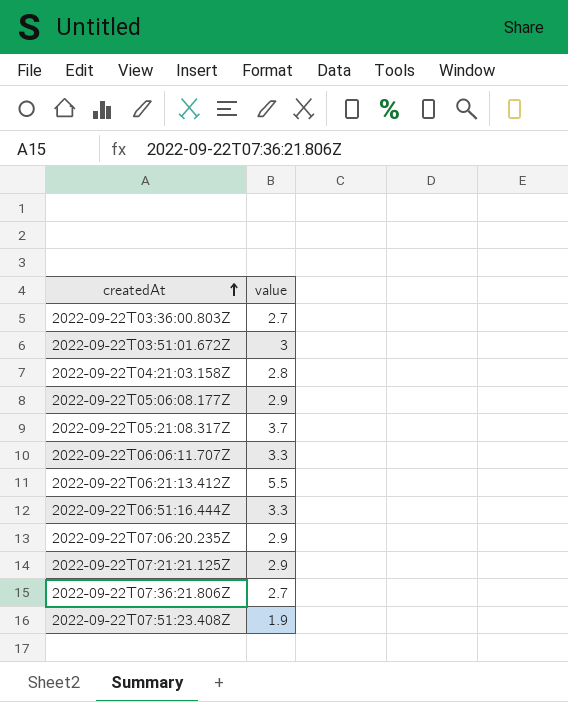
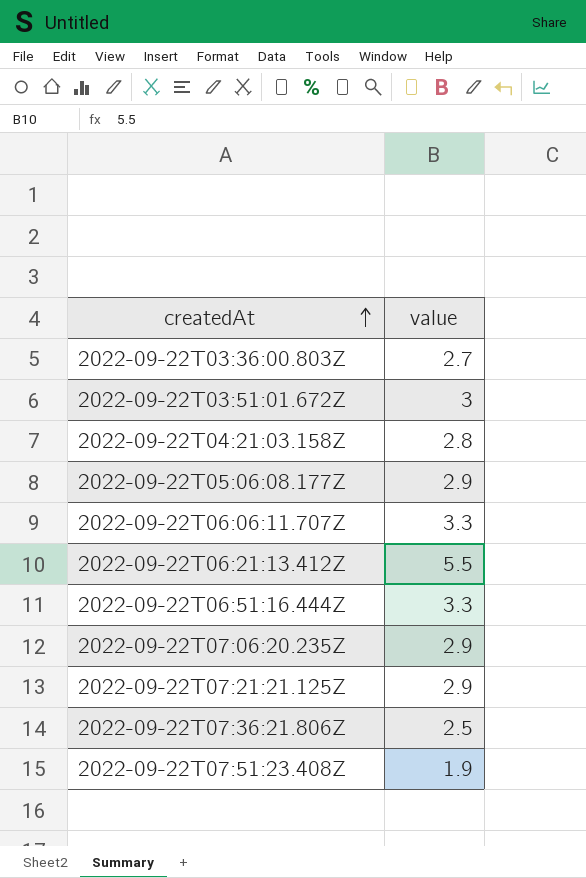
row 2022-09-22T05:21:08.317Z: 3.7 -> none
2022-09-22T07:36:21.806Z | value: 2.7 -> 2.5

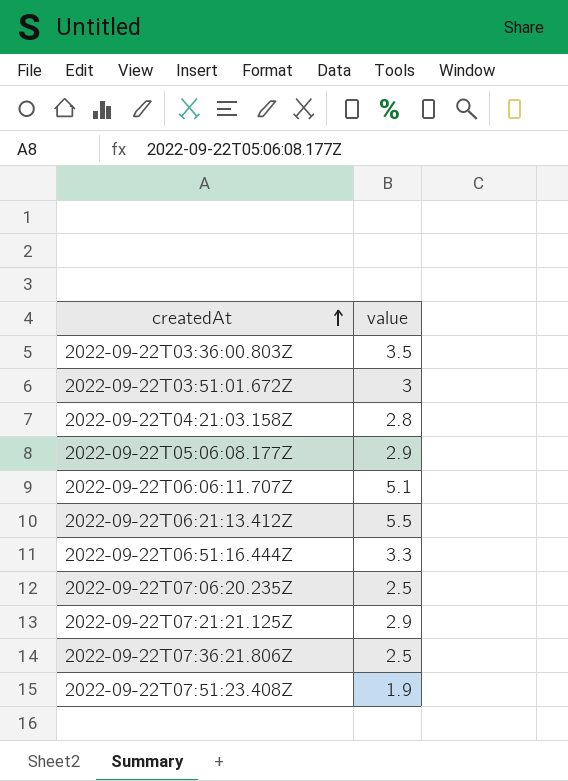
2022-09-22T03:36:00.803Z | value: 2.7 -> 3.5
2022-09-22T06:06:11.707Z | value: 3.3 -> 5.1
2022-09-22T07:06:20.235Z | value: 2.9 -> 2.5

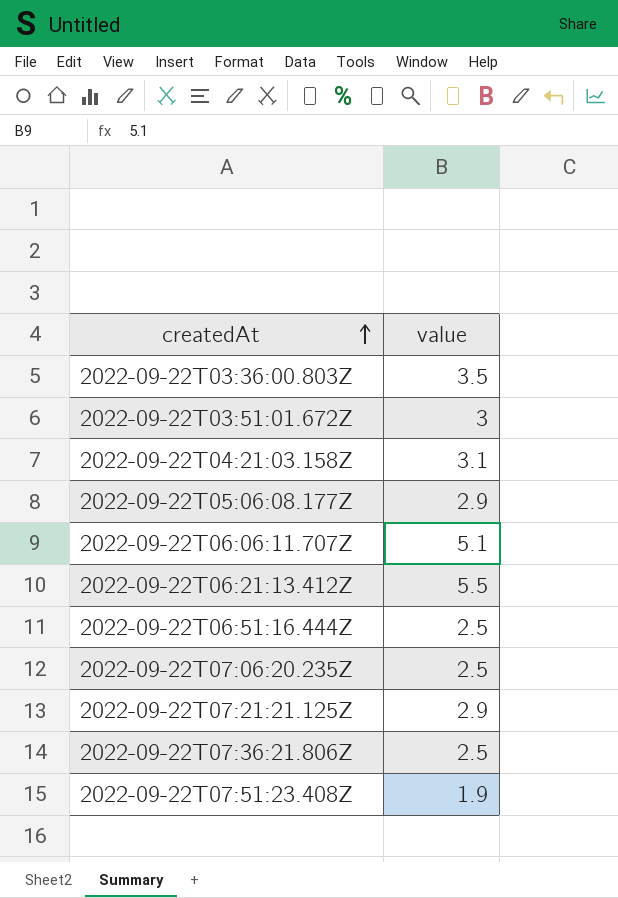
2022-09-22T04:21:03.158Z | value: 2.8 -> 3.1
2022-09-22T06:51:16.444Z | value: 3.3 -> 2.5

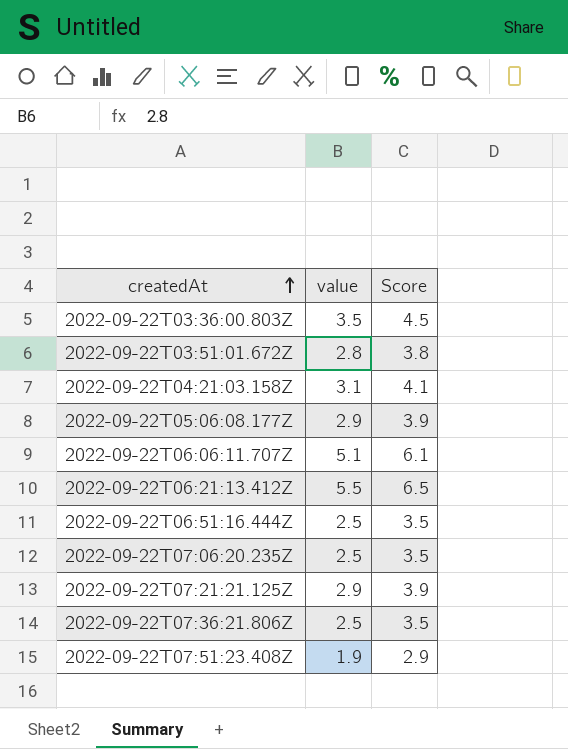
column Score | formula: none -> [value] + 1
2022-09-22T03:51:01.672Z | value: 3 -> 2.8

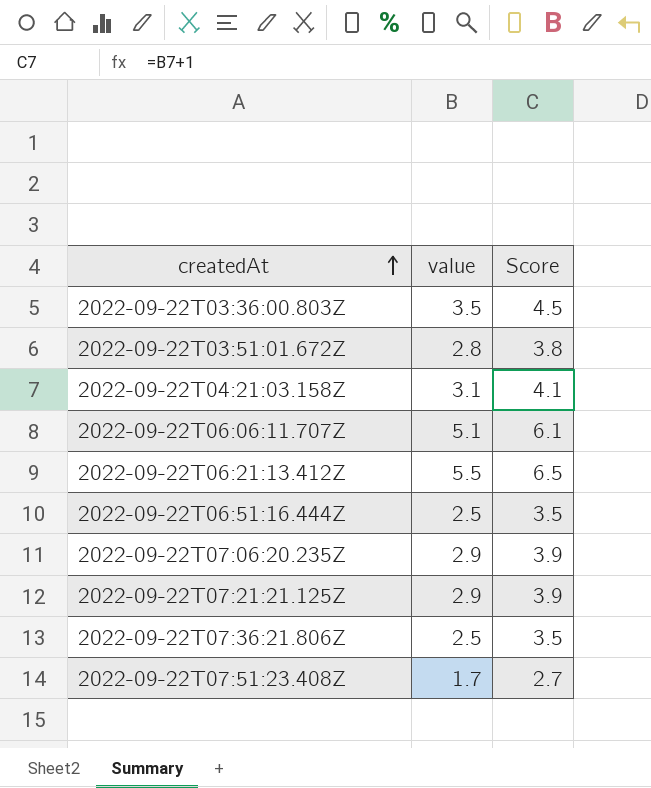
row 2022-09-22T05:06:08.177Z: 2.9 | 3.9 -> none
2022-09-22T07:06:20.235Z | value: 2.5 -> 2.9
2022-09-22T07:06:20.235Z | Score: 3.5 -> 3.9
2022-09-22T07:51:23.408Z | value: 1.9 -> 1.7
2022-09-22T07:51:23.408Z | Score: 2.9 -> 2.7

